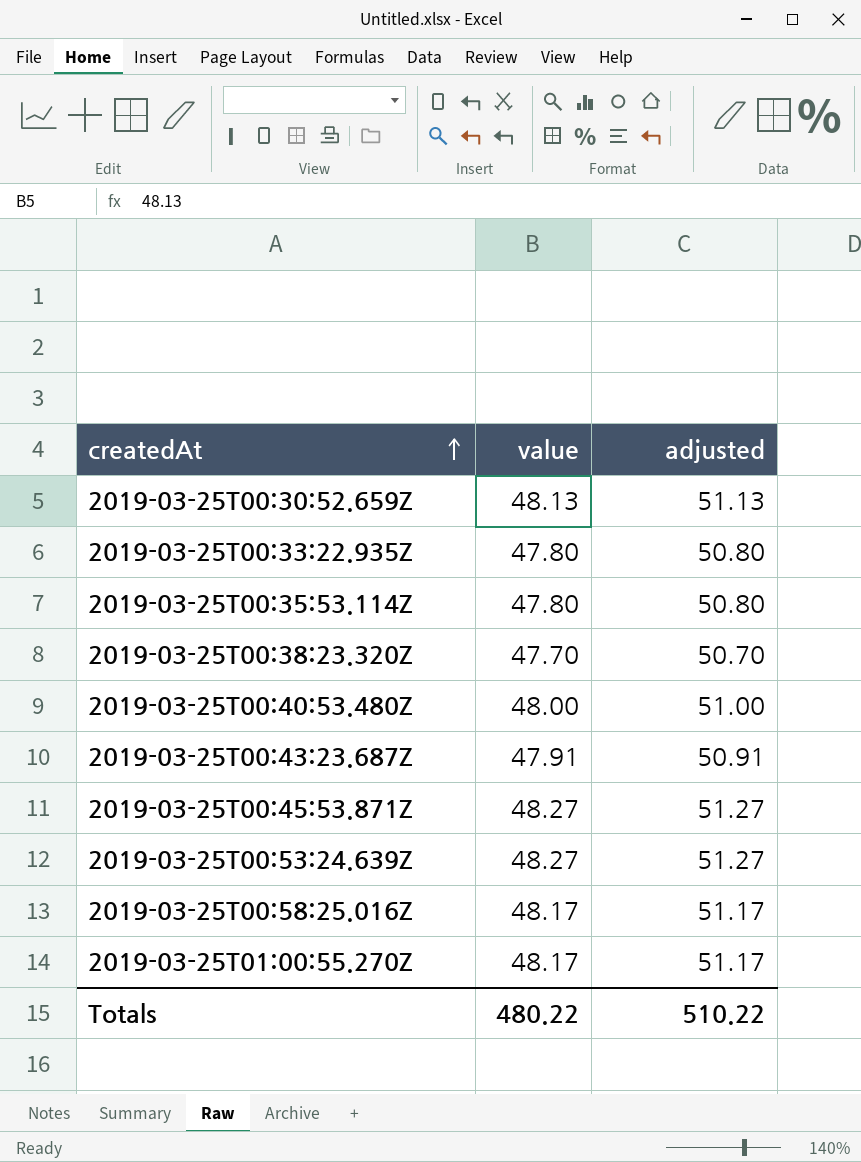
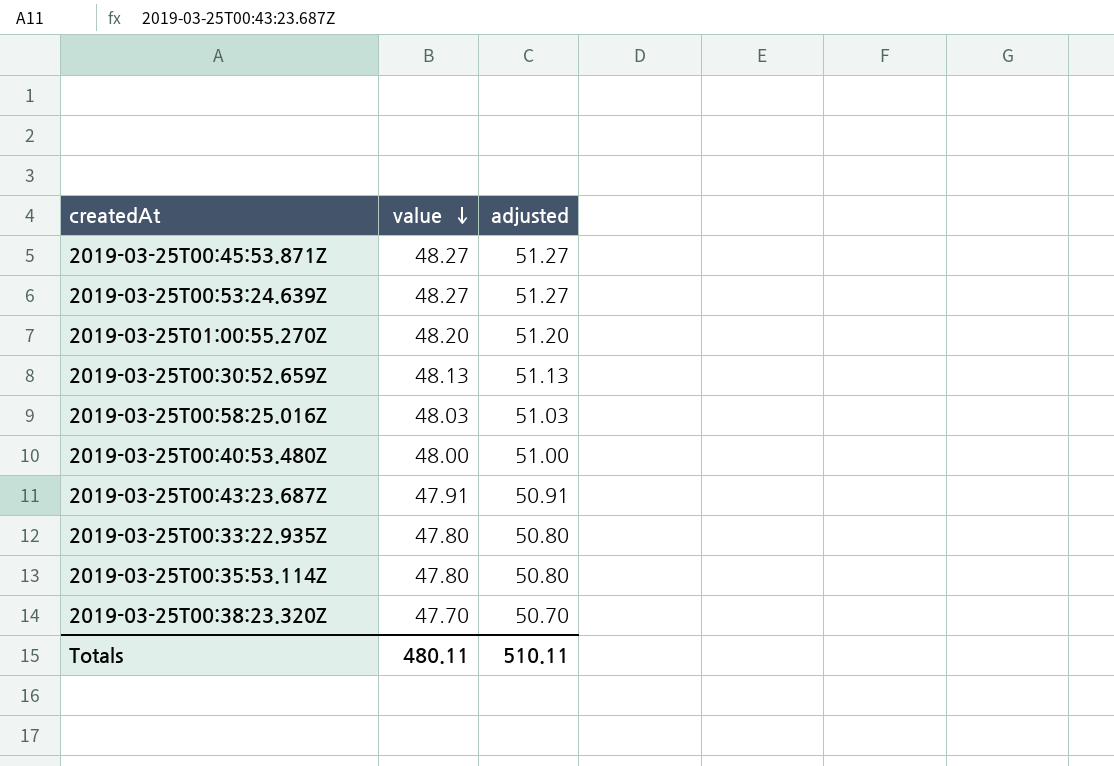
row order: createdAt ascending -> value descending
2019-03-25T01:00:55.270Z | value: 48.17 -> 48.20
2019-03-25T01:00:55.270Z | adjusted: 51.17 -> 51.20
2019-03-25T00:58:25.016Z | value: 48.17 -> 48.03
2019-03-25T00:58:25.016Z | adjusted: 51.17 -> 51.03
Totals | value: 480.22 -> 480.11
Totals | adjusted: 510.22 -> 510.11

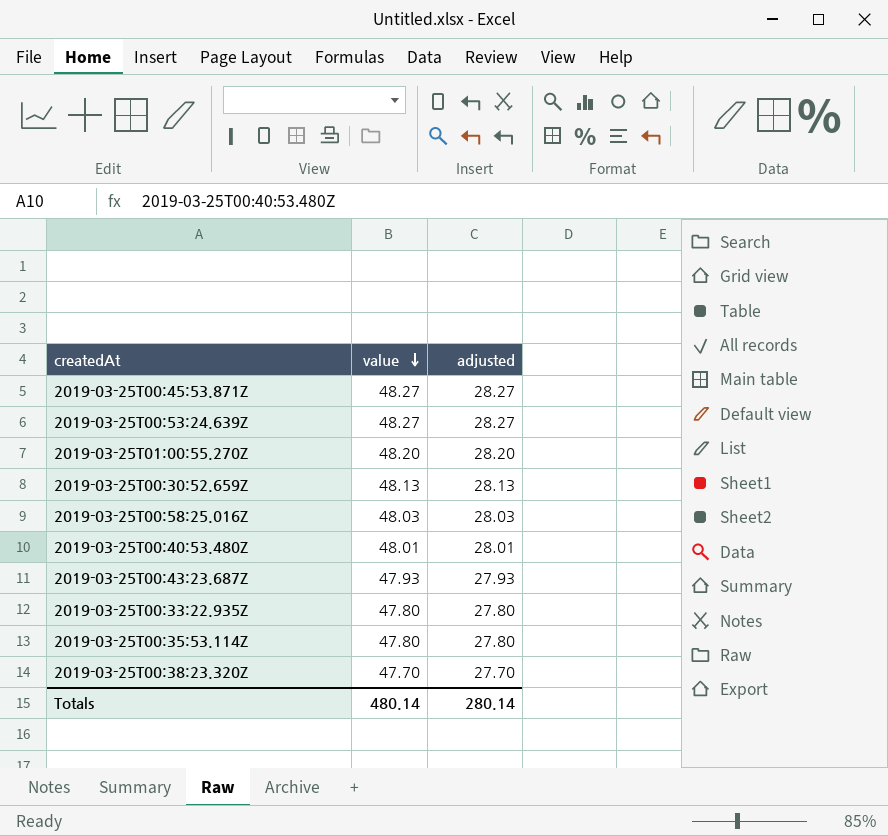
column adjusted | formula: [value] + 3 -> [value] - 20
2019-03-25T00:40:53.480Z | value: 48.00 -> 48.01
2019-03-25T00:43:23.687Z | value: 47.91 -> 47.93
Totals | value: 480.11 -> 480.14
Totals | adjusted: 510.11 -> 280.14

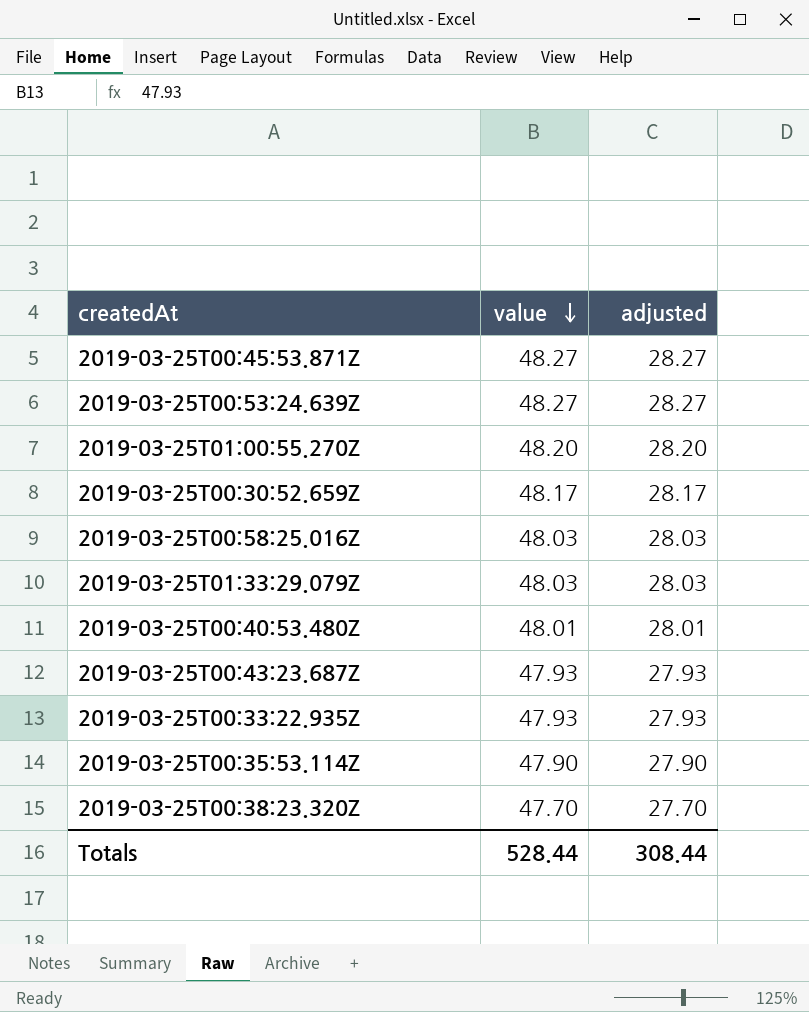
2019-03-25T00:30:52.659Z | value: 48.13 -> 48.17
2019-03-25T00:30:52.659Z | adjusted: 28.13 -> 28.17
row 2019-03-25T01:33:29.079Z: none -> 48.03 | 28.03
2019-03-25T00:33:22.935Z | value: 47.80 -> 47.93
2019-03-25T00:33:22.935Z | adjusted: 27.80 -> 27.93
2019-03-25T00:35:53.114Z | value: 47.80 -> 47.90
2019-03-25T00:35:53.114Z | adjusted: 27.80 -> 27.90
Totals | value: 480.14 -> 528.44
Totals | adjusted: 280.14 -> 308.44

